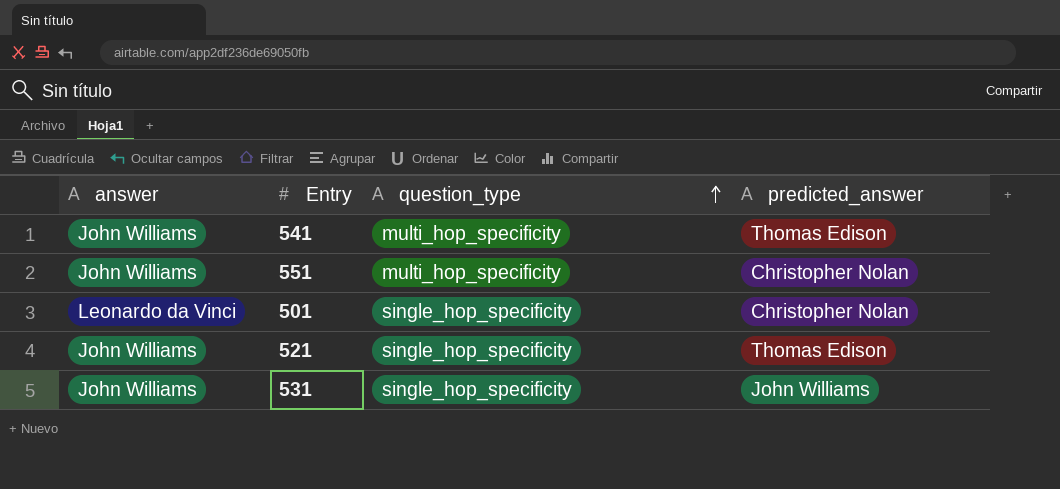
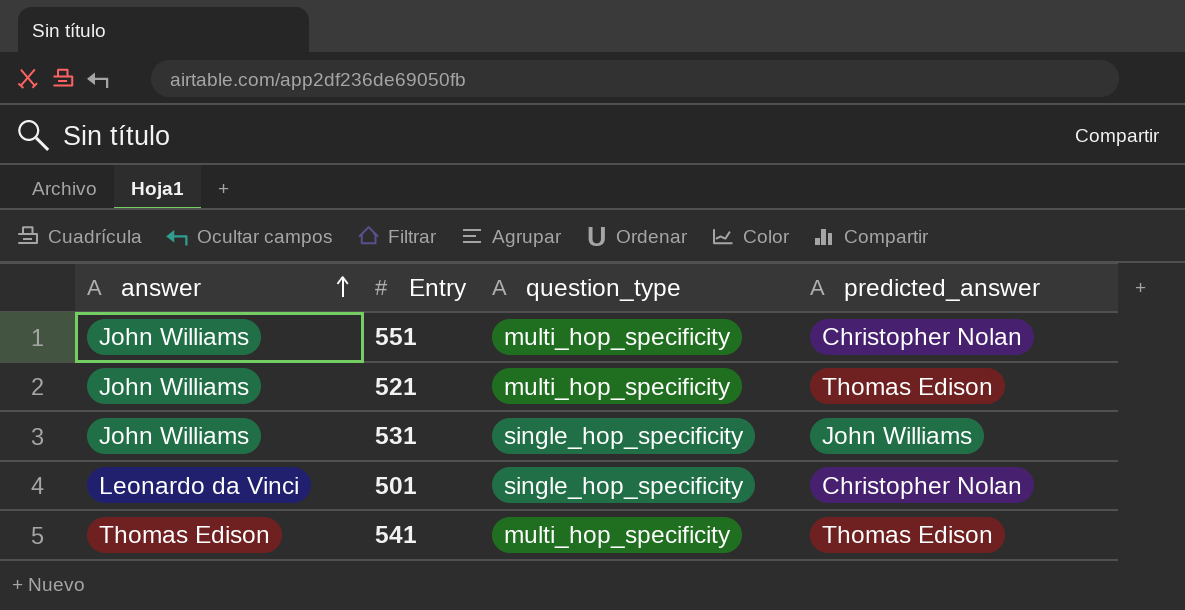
row order: question_type ascending -> answer ascending
521 | question_type: single_hop_specificity -> multi_hop_specificity
541 | answer: John Williams -> Thomas Edison

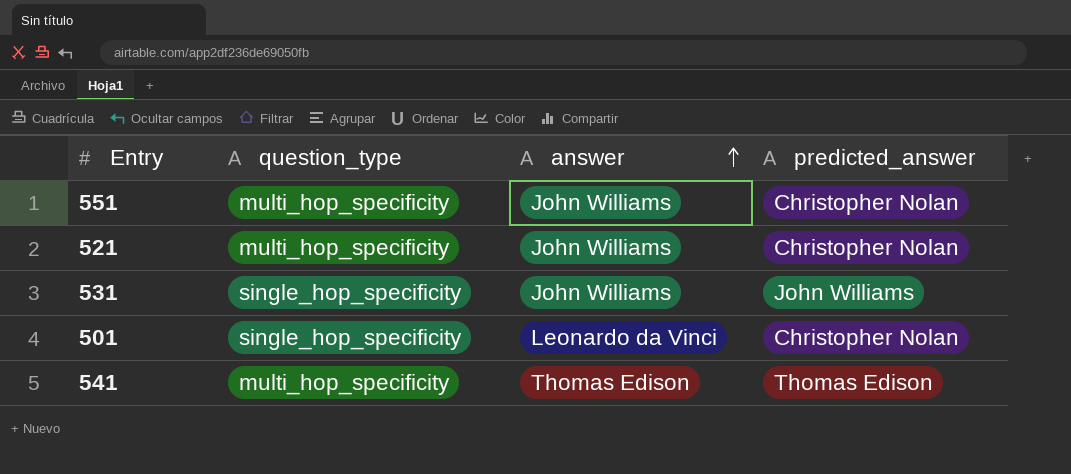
column answer | position: 1 -> 3
521 | predicted_answer: Thomas Edison -> Christopher Nolan

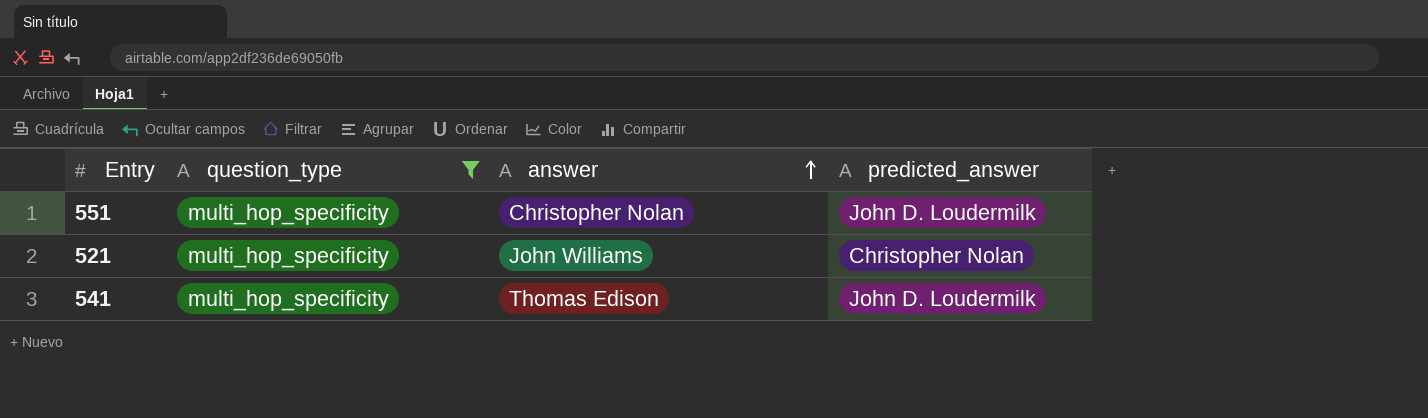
filter: none -> question_type = multi_hop_specificity
551 | answer: John Williams -> Christopher Nolan
551 | predicted_answer: Christopher Nolan -> John D. Loudermilk
541 | predicted_answer: Thomas Edison -> John D. Loudermilk

